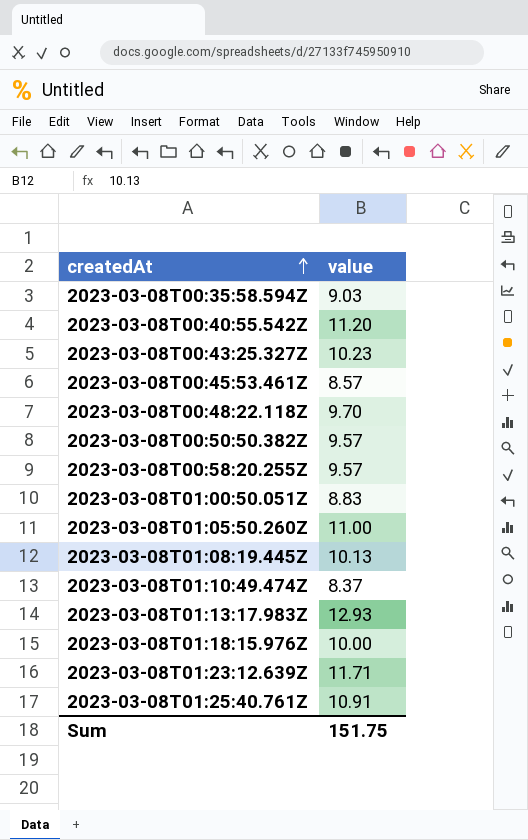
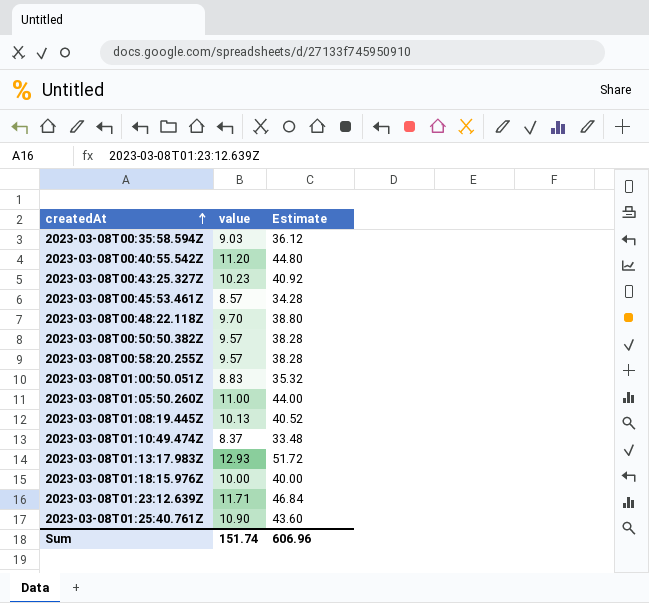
column Estimate | formula: none -> [value] * 4
2023-03-08T01:25:40.761Z | value: 10.91 -> 10.90
Sum | value: 151.75 -> 151.74

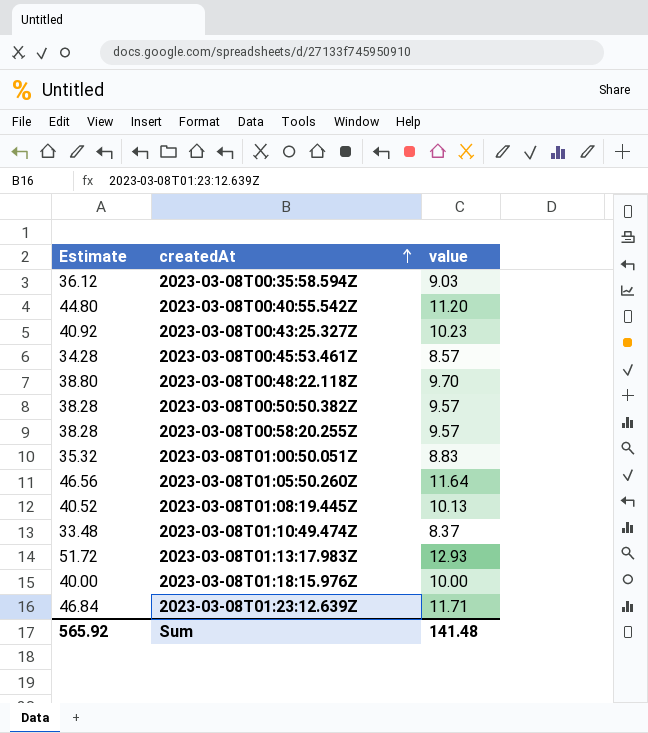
column Estimate | position: 3 -> 1
row 2023-03-08T01:25:40.761Z: 10.90 | 43.60 -> none
2023-03-08T01:05:50.260Z | Estimate: 44.00 -> 46.56
2023-03-08T01:05:50.260Z | value: 11.00 -> 11.64
Sum | Estimate: 606.96 -> 565.92
Sum | value: 151.74 -> 141.48

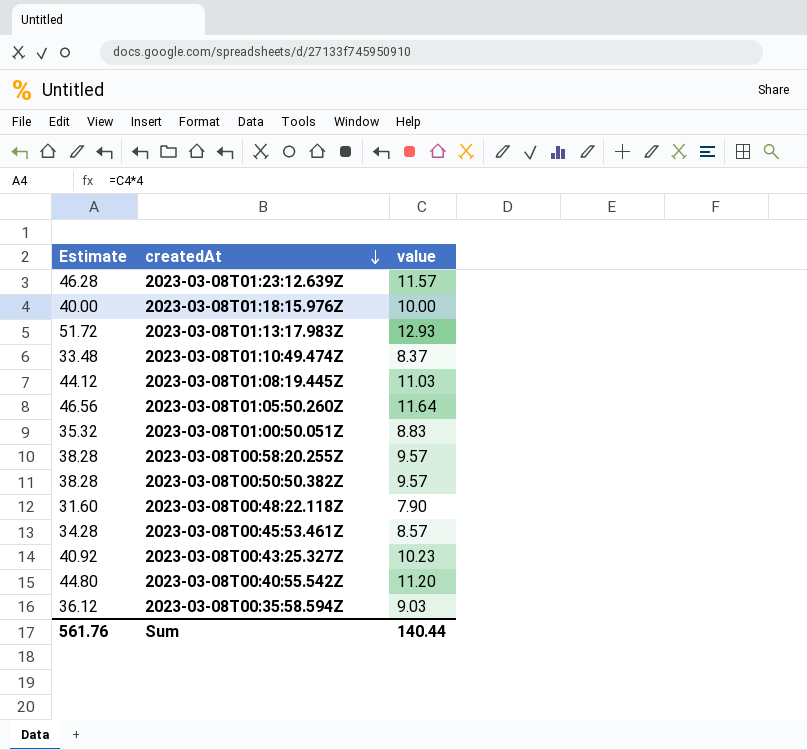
row order: createdAt ascending -> createdAt descending
2023-03-08T01:23:12.639Z | Estimate: 46.84 -> 46.28
2023-03-08T01:23:12.639Z | value: 11.71 -> 11.57
2023-03-08T01:08:19.445Z | Estimate: 40.52 -> 44.12
2023-03-08T01:08:19.445Z | value: 10.13 -> 11.03
2023-03-08T00:48:22.118Z | Estimate: 38.80 -> 31.60
2023-03-08T00:48:22.118Z | value: 9.70 -> 7.90
Sum | Estimate: 565.92 -> 561.76
Sum | value: 141.48 -> 140.44

